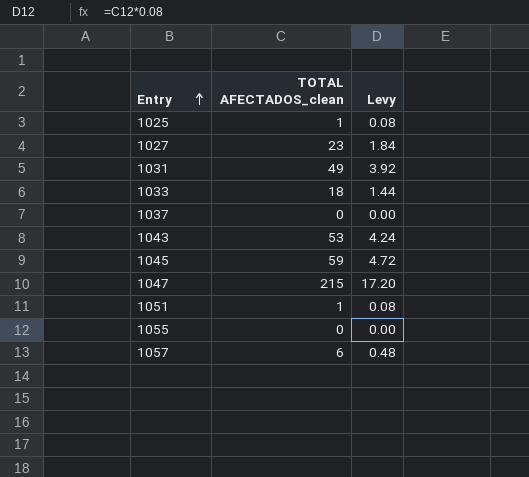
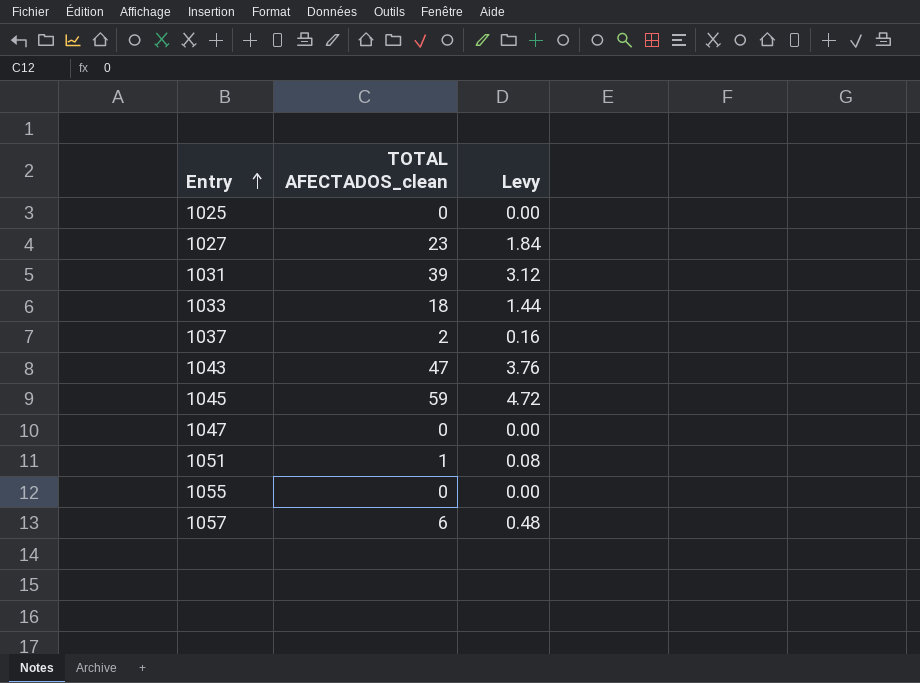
1025 | TOTAL AFECTADOS_clean: 1 -> 0
1025 | Levy: 0.08 -> 0.00
1031 | TOTAL AFECTADOS_clean: 49 -> 39
1031 | Levy: 3.92 -> 3.12
1037 | TOTAL AFECTADOS_clean: 0 -> 2
1037 | Levy: 0.00 -> 0.16
1043 | TOTAL AFECTADOS_clean: 53 -> 47
1043 | Levy: 4.24 -> 3.76
1047 | TOTAL AFECTADOS_clean: 215 -> 0
1047 | Levy: 17.20 -> 0.00

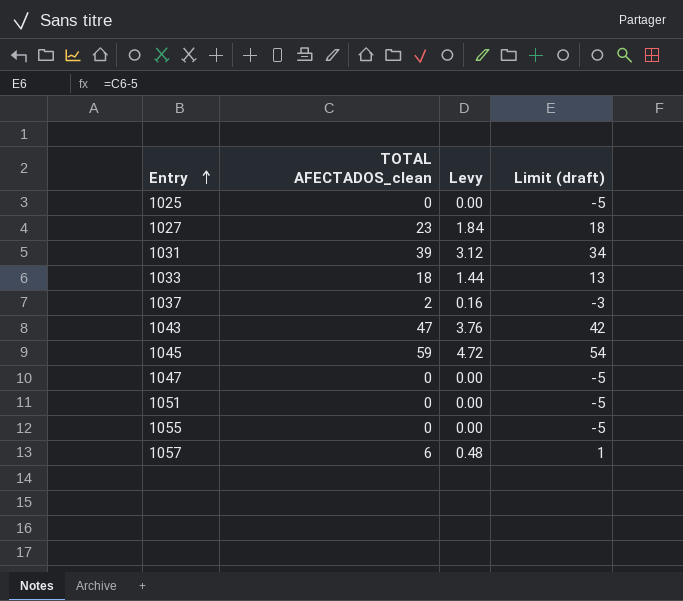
column Limit (draft) | formula: none -> [TOTAL AFECTADOS_clean] - 5
1051 | TOTAL AFECTADOS_clean: 1 -> 0
1051 | Levy: 0.08 -> 0.00

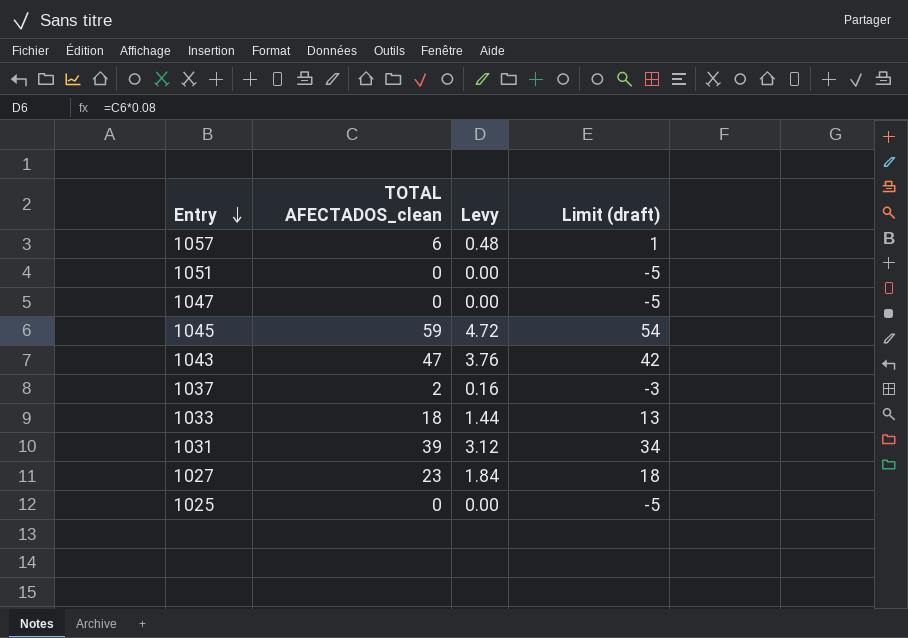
row order: Entry ascending -> Entry descending
row 1055: 0 | 0.00 | -5 -> none

